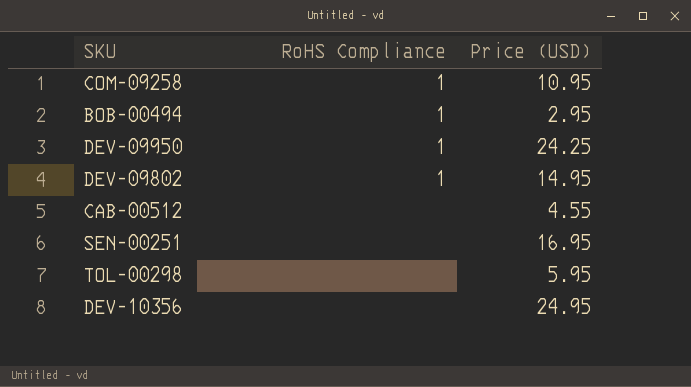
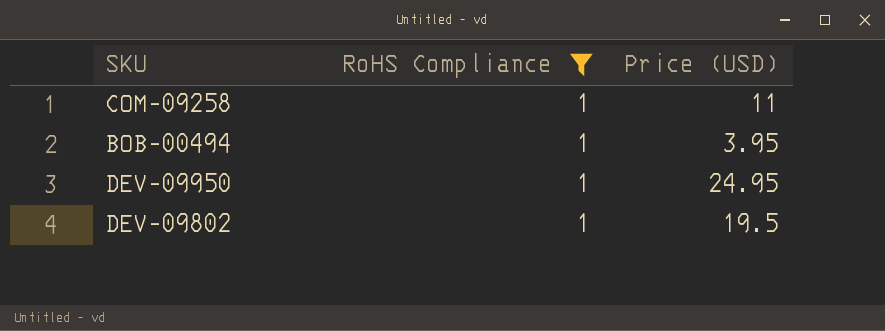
filter: none -> RoHS Compliance = 1
COM-09258 | Price (USD): 10.95 -> 11
BOB-00494 | Price (USD): 2.95 -> 3.95
DEV-09950 | Price (USD): 24.25 -> 24.95
DEV-09802 | Price (USD): 14.95 -> 19.5

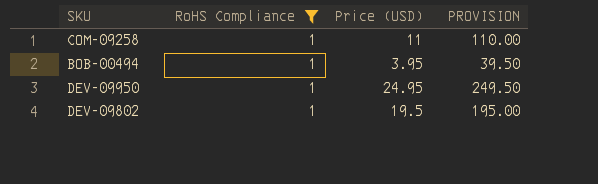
column PROVISION | formula: none -> [Price (USD)] * 10

